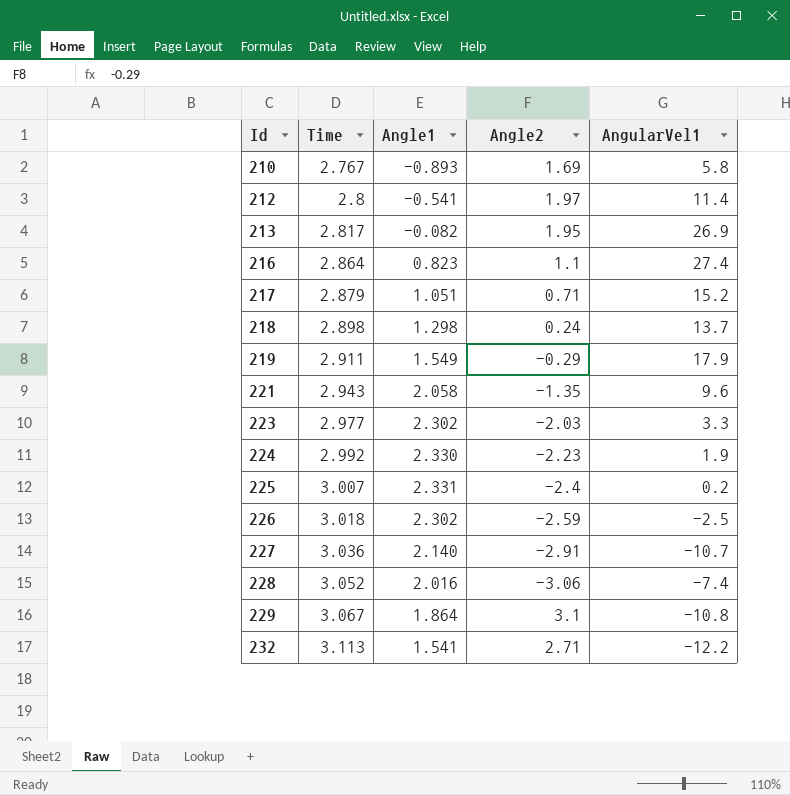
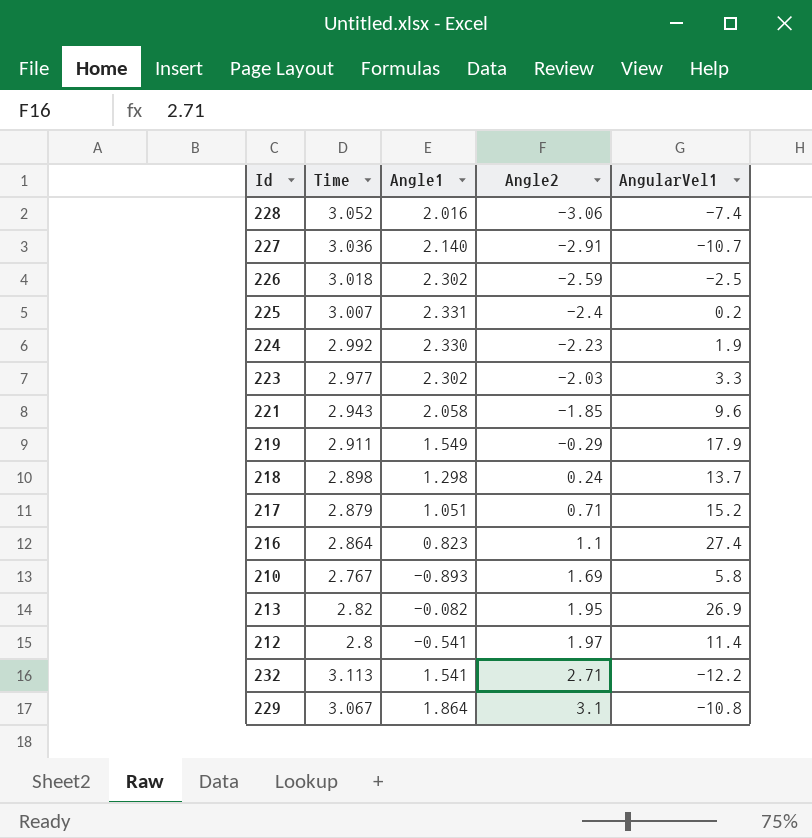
row order: Id ascending -> Angle2 ascending
221 | Angle2: -1.35 -> -1.85
213 | Time: 2.817 -> 2.82

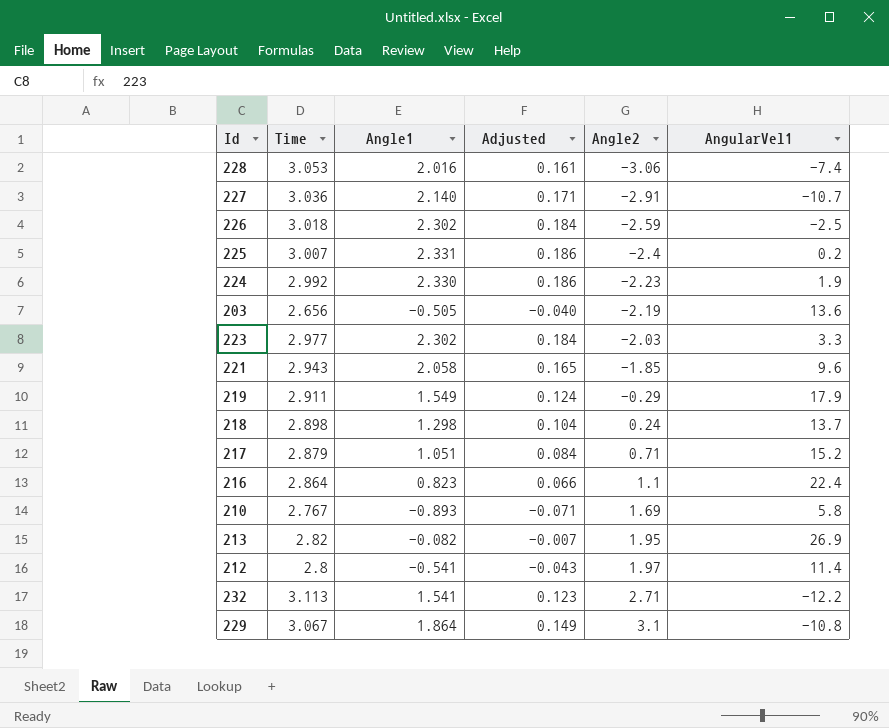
column Adjusted | formula: none -> [Angle1] * 0.08
228 | Time: 3.052 -> 3.053
row 203: none -> 2.656 | -0.505 | -0.040 | -2.19 | 13.6
216 | AngularVel1: 27.4 -> 22.4

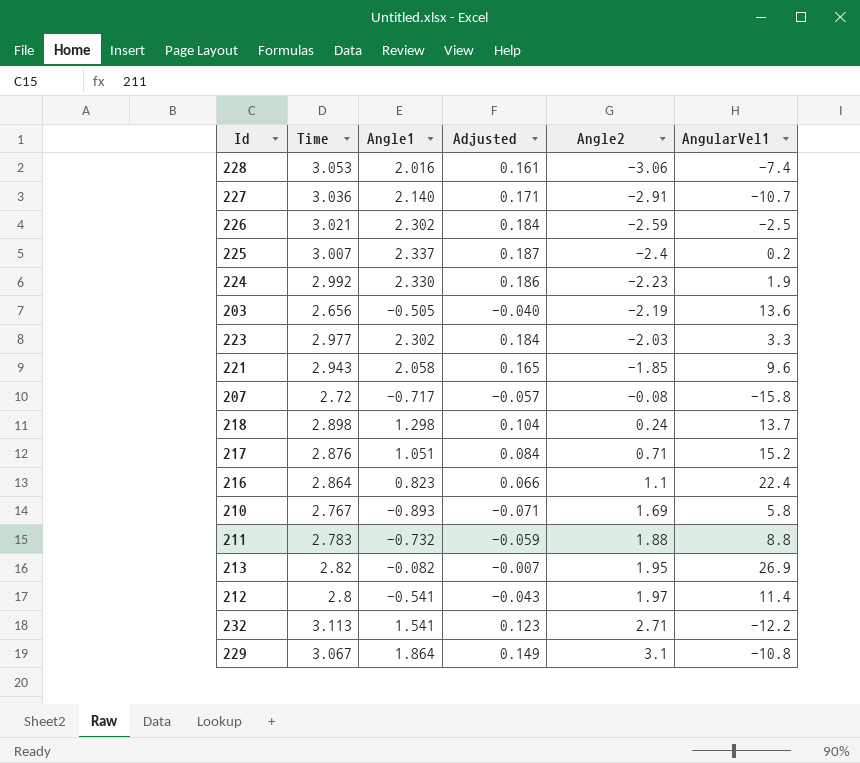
row 219: 2.911 | 1.549 | 0.124 | -0.29 | 17.9 -> none
226 | Time: 3.018 -> 3.021
225 | Angle1: 2.331 -> 2.337
225 | Adjusted: 0.186 -> 0.187
row 207: none -> 2.72 | -0.717 | -0.057 | -0.08 | -15.8
217 | Time: 2.879 -> 2.876
row 211: none -> 2.783 | -0.732 | -0.059 | 1.88 | 8.8

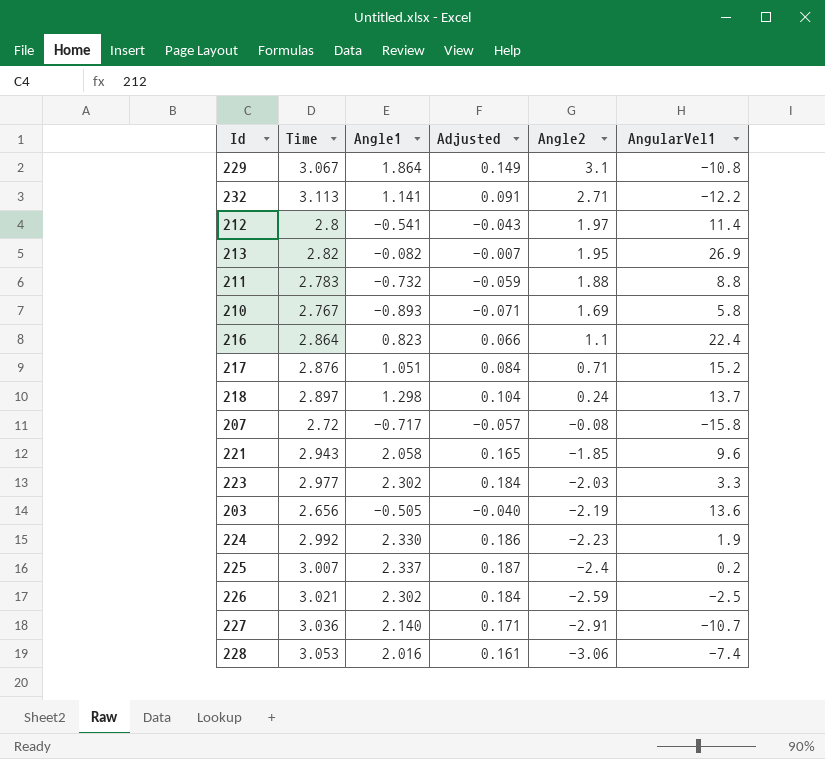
row order: Angle2 ascending -> Angle2 descending
232 | Angle1: 1.541 -> 1.141
232 | Adjusted: 0.123 -> 0.091
218 | Time: 2.898 -> 2.897

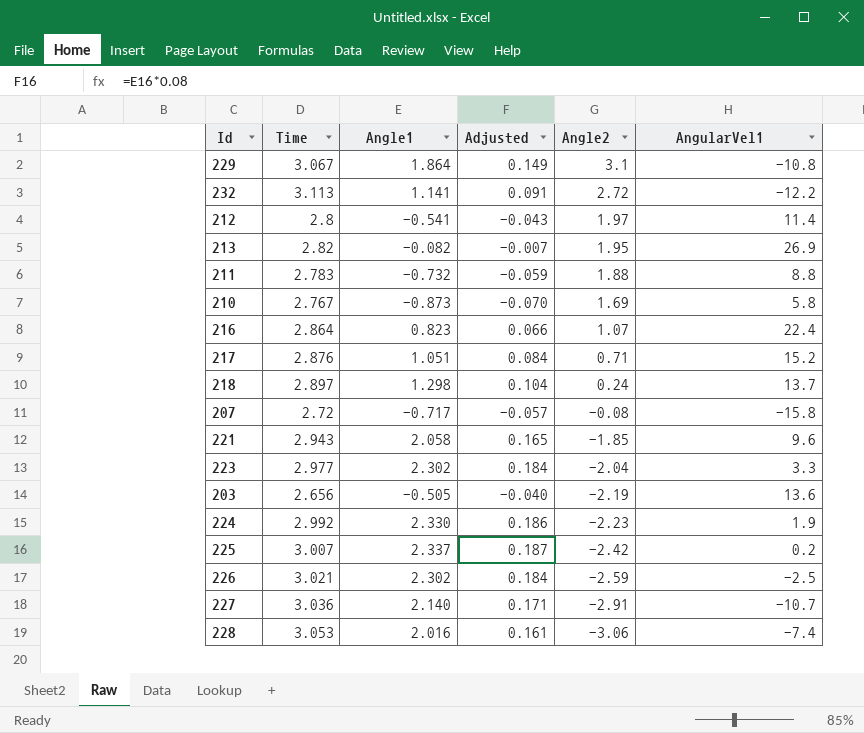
232 | Angle2: 2.71 -> 2.72
210 | Angle1: -0.893 -> -0.873
210 | Adjusted: -0.071 -> -0.070
216 | Angle2: 1.1 -> 1.07
223 | Angle2: -2.03 -> -2.04
225 | Angle2: -2.4 -> -2.42

